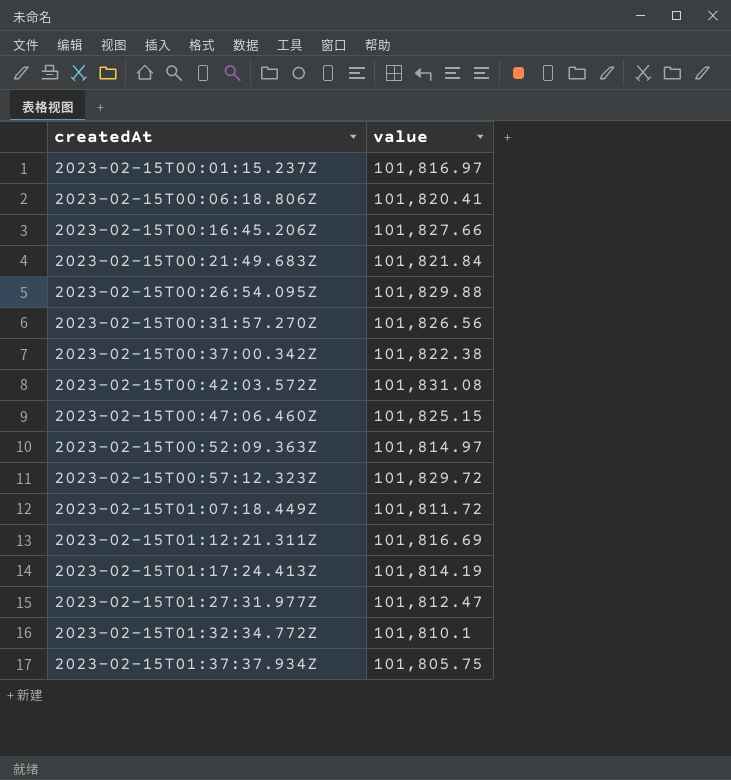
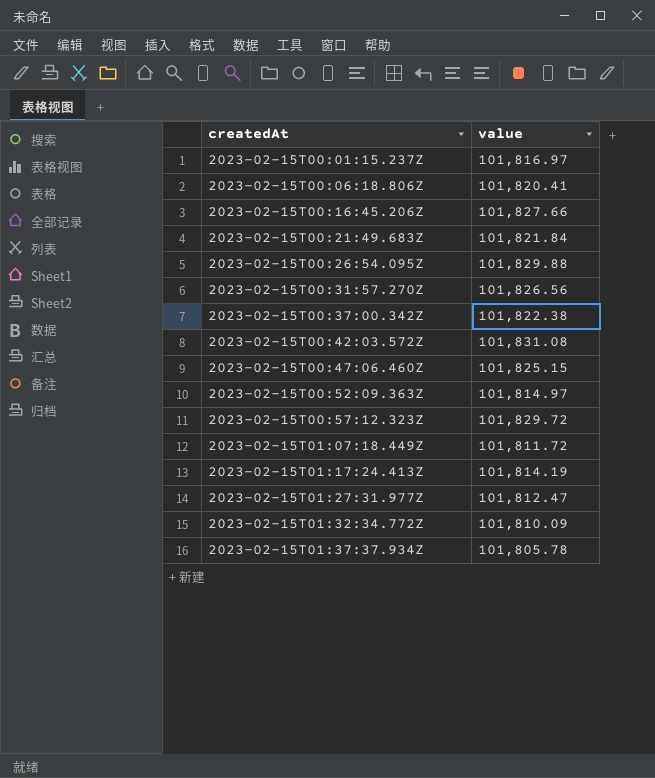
row 2023-02-15T01:12:21.311Z: 101,816.69 -> none
2023-02-15T01:32:34.772Z | value: 101,810.1 -> 101,810.09
2023-02-15T01:37:37.934Z | value: 101,805.75 -> 101,805.78

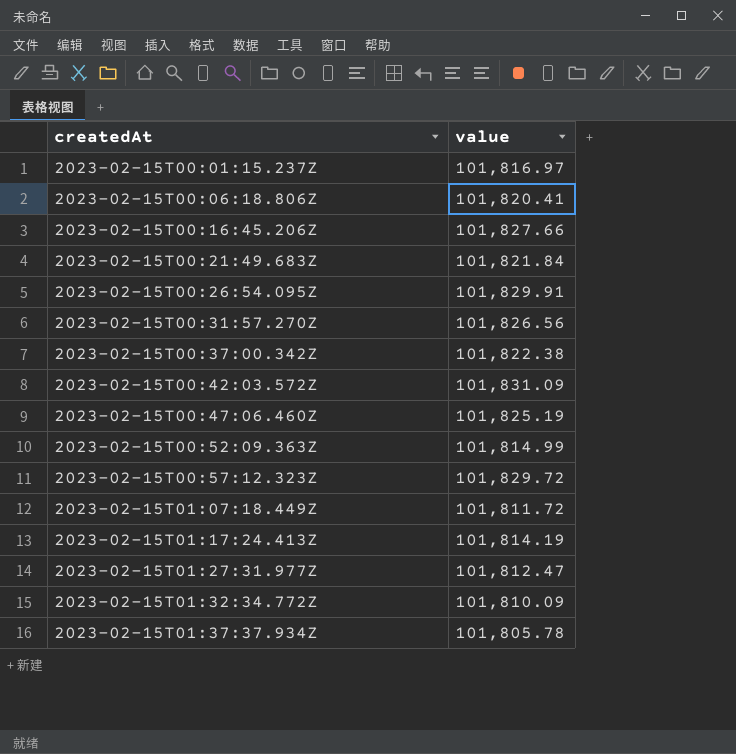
2023-02-15T00:26:54.095Z | value: 101,829.88 -> 101,829.91
2023-02-15T00:42:03.572Z | value: 101,831.08 -> 101,831.09
2023-02-15T00:47:06.460Z | value: 101,825.15 -> 101,825.19
2023-02-15T00:52:09.363Z | value: 101,814.97 -> 101,814.99

